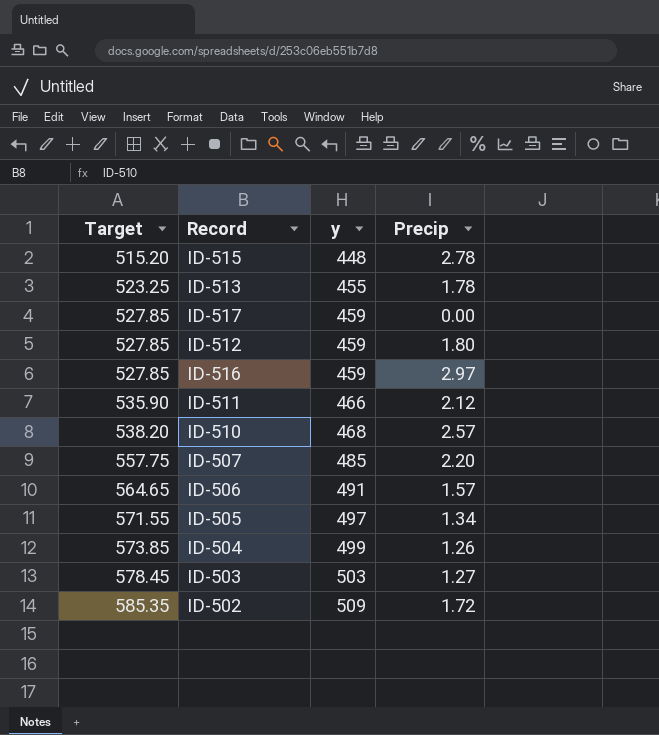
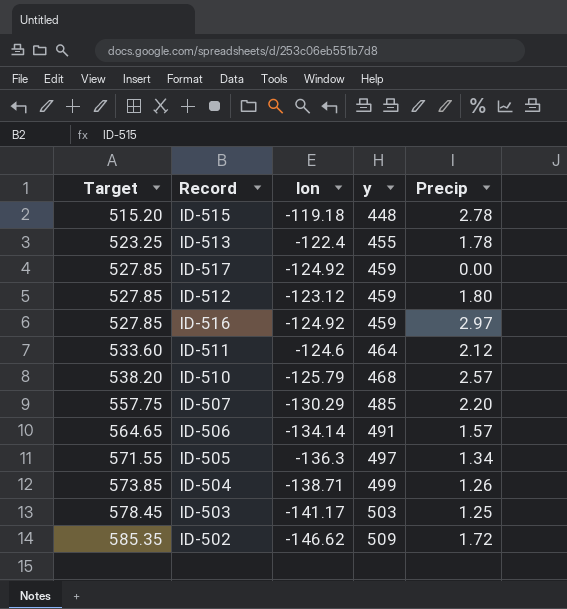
column lon | position: none -> 3
ID-511 | Target: 535.90 -> 533.60
ID-511 | y: 466 -> 464
ID-503 | Precip: 1.27 -> 1.25

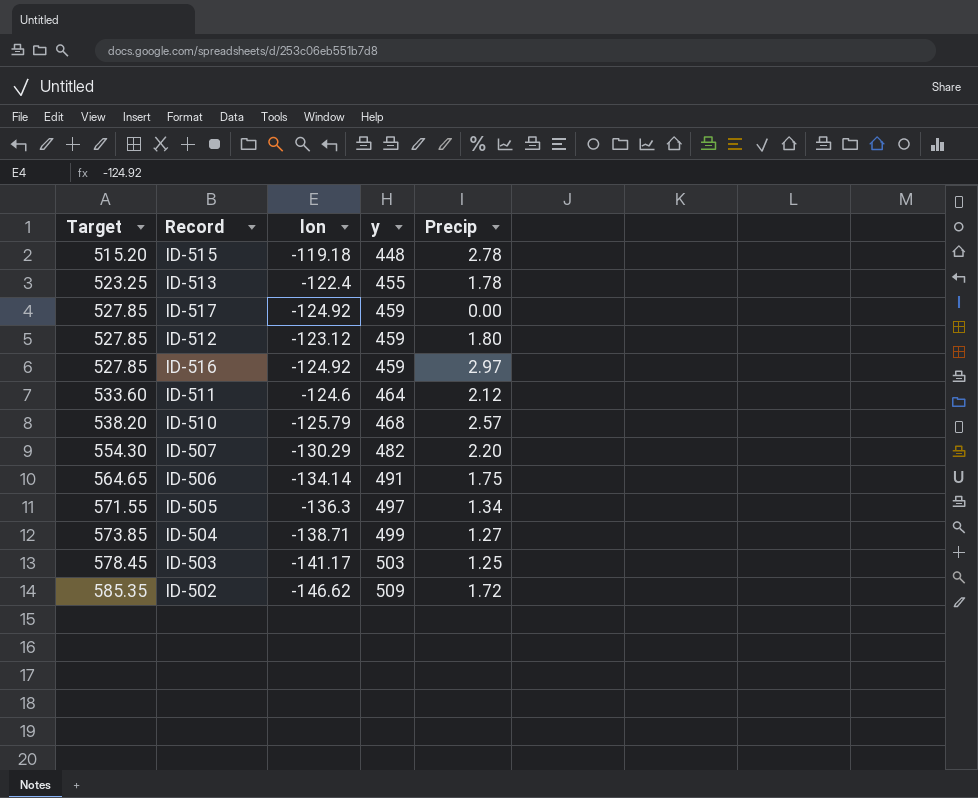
ID-507 | Target: 557.75 -> 554.30
ID-507 | y: 485 -> 482
ID-506 | Precip: 1.57 -> 1.75
ID-504 | Precip: 1.26 -> 1.27

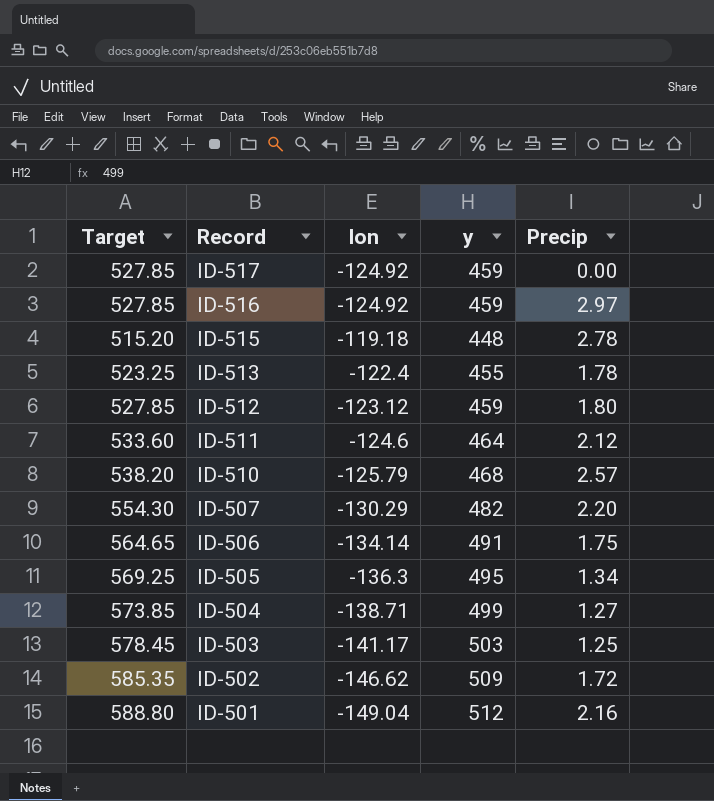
row order: Target ascending -> Record descending
ID-505 | Target: 571.55 -> 569.25
ID-505 | y: 497 -> 495
row ID-501: none -> 588.80 | -149.04 | 512 | 2.16

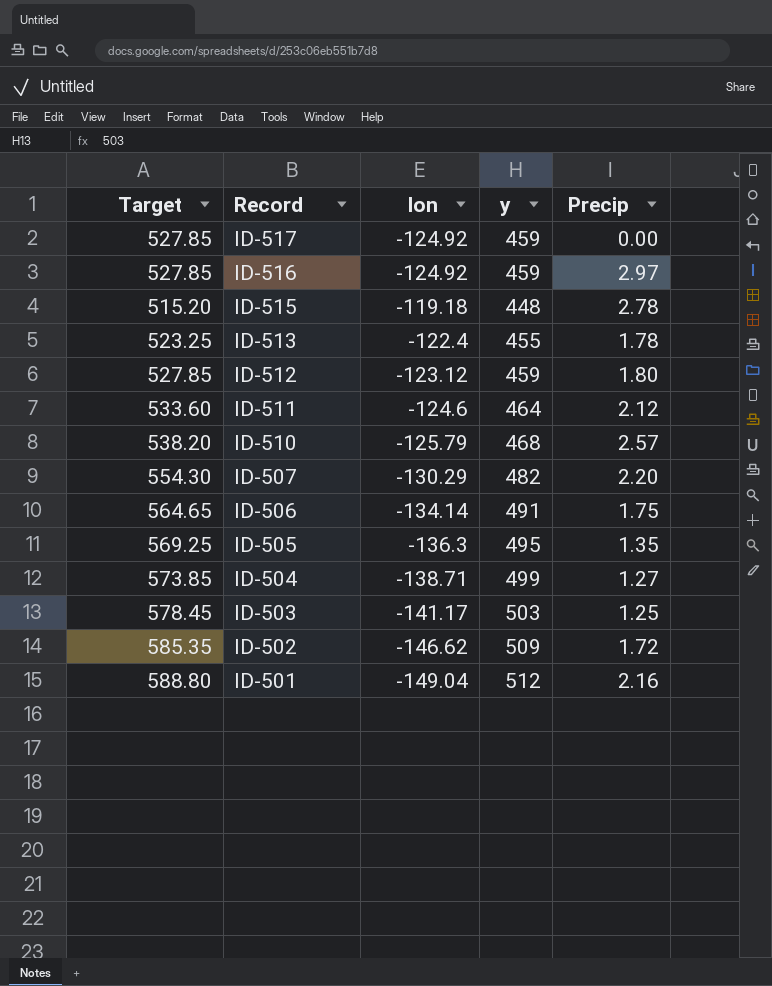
ID-505 | Precip: 1.34 -> 1.35

